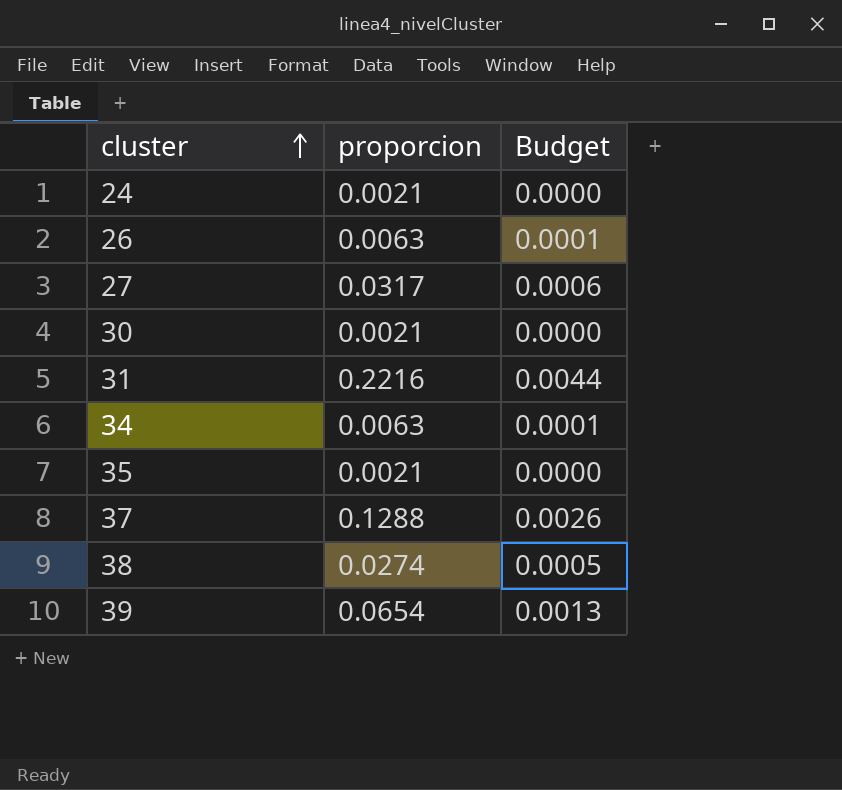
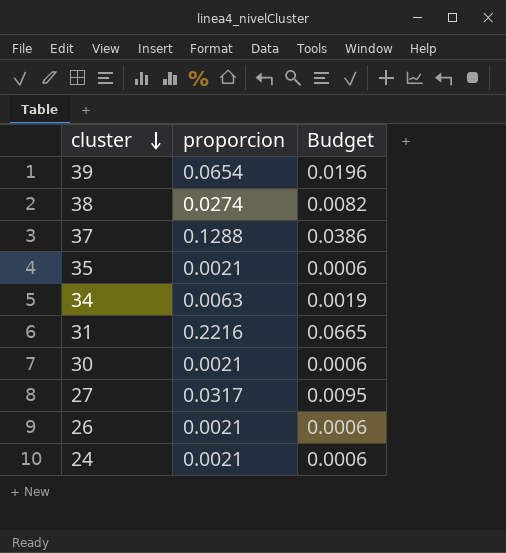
row order: cluster ascending -> cluster descending
column Budget | formula: [proporcion] * 0.02 -> [proporcion] * 0.3
26 | proporcion: 0.0063 -> 0.0021

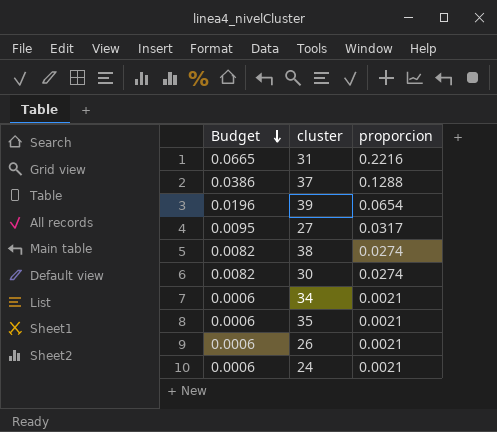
row order: cluster descending -> Budget descending
column Budget | position: 3 -> 1
30 | Budget: 0.0006 -> 0.0082
30 | proporcion: 0.0021 -> 0.0274
34 | Budget: 0.0019 -> 0.0006
34 | proporcion: 0.0063 -> 0.0021

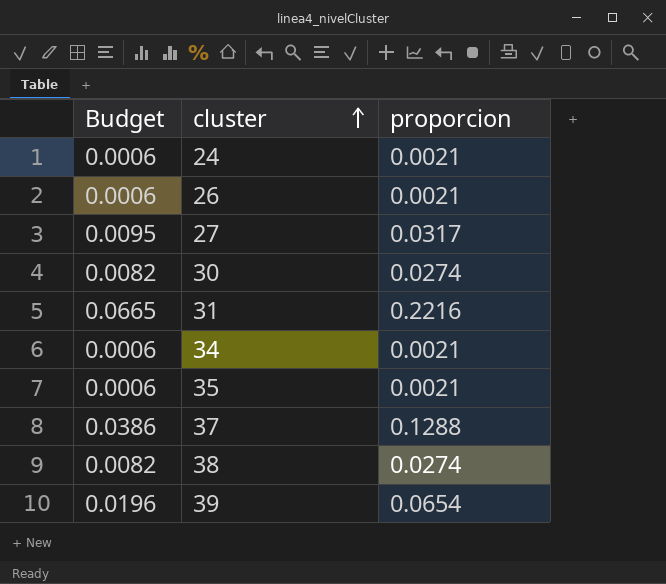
row order: Budget descending -> cluster ascending

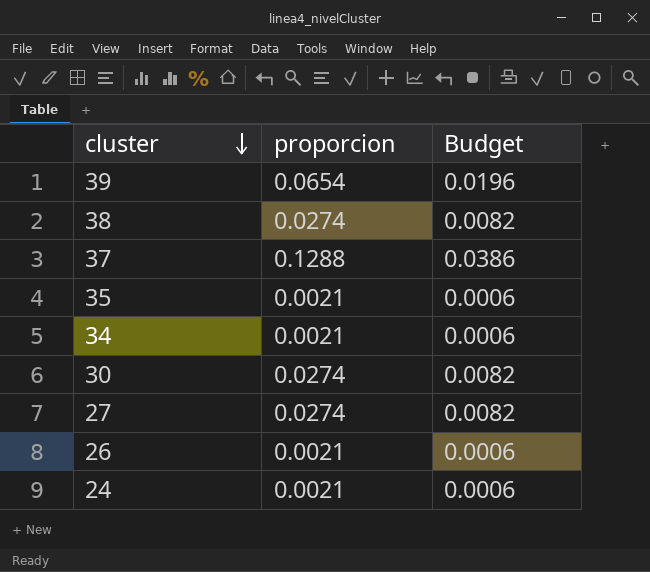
row order: cluster ascending -> cluster descending
column Budget | position: 1 -> 3
row 31: 0.0665 | 0.2216 -> none
27 | proporcion: 0.0317 -> 0.0274
27 | Budget: 0.0095 -> 0.0082

